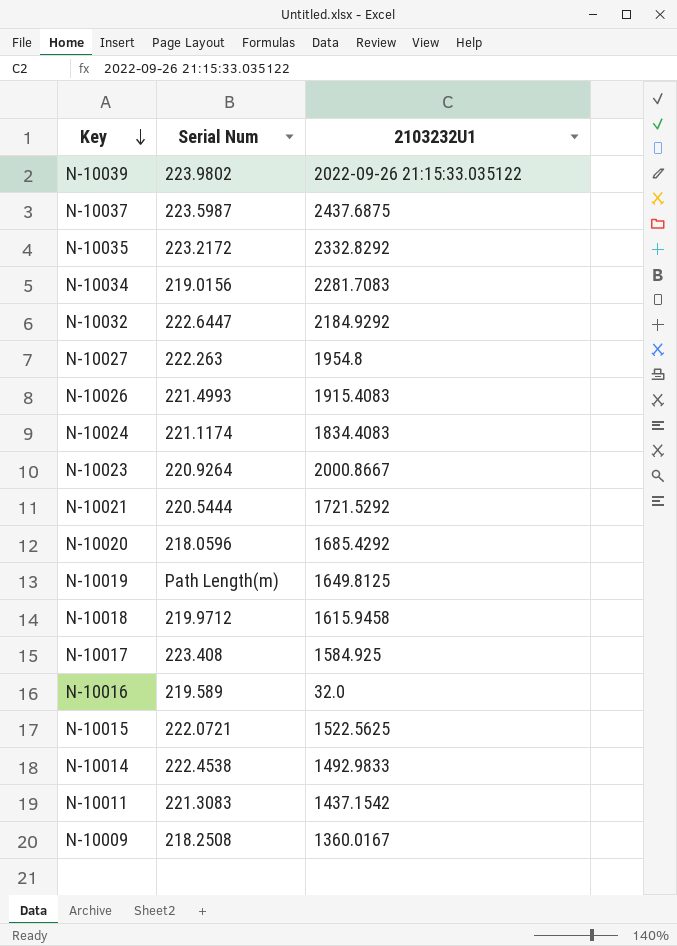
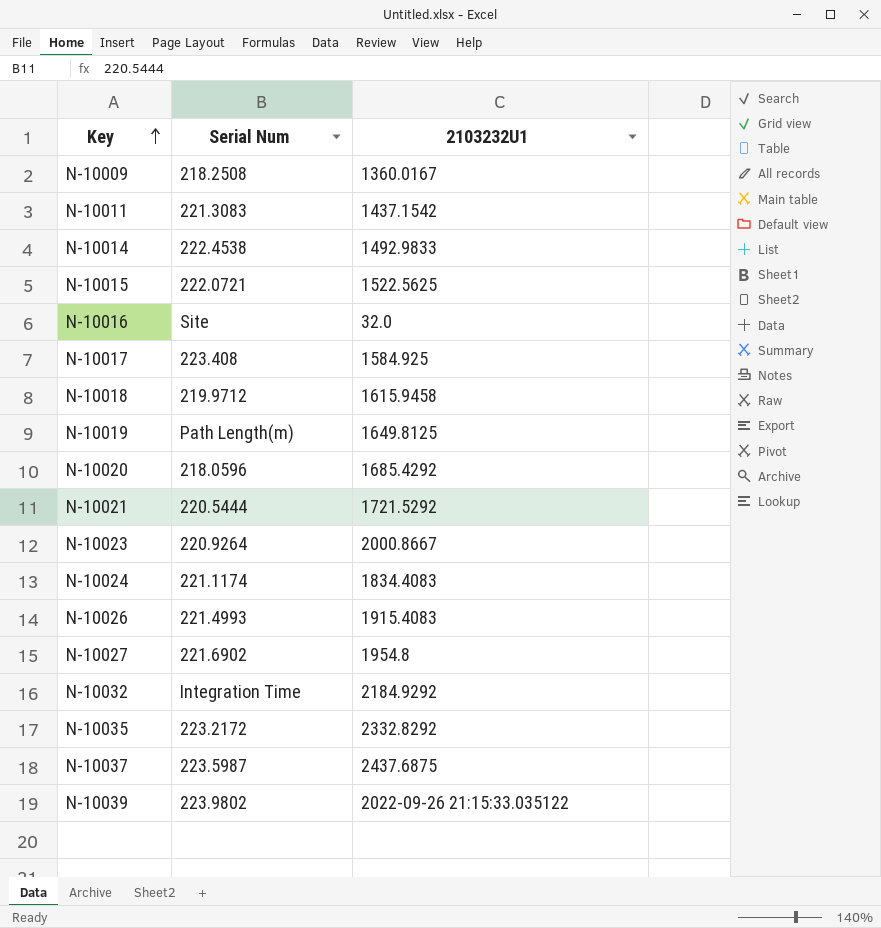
row order: Key descending -> Key ascending
row N-10034: 219.0156 | 2281.7083 -> none
N-10016 | Serial Num: 219.589 -> Site
N-10027 | Serial Num: 222.263 -> 221.6902
N-10032 | Serial Num: 222.6447 -> Integration Time

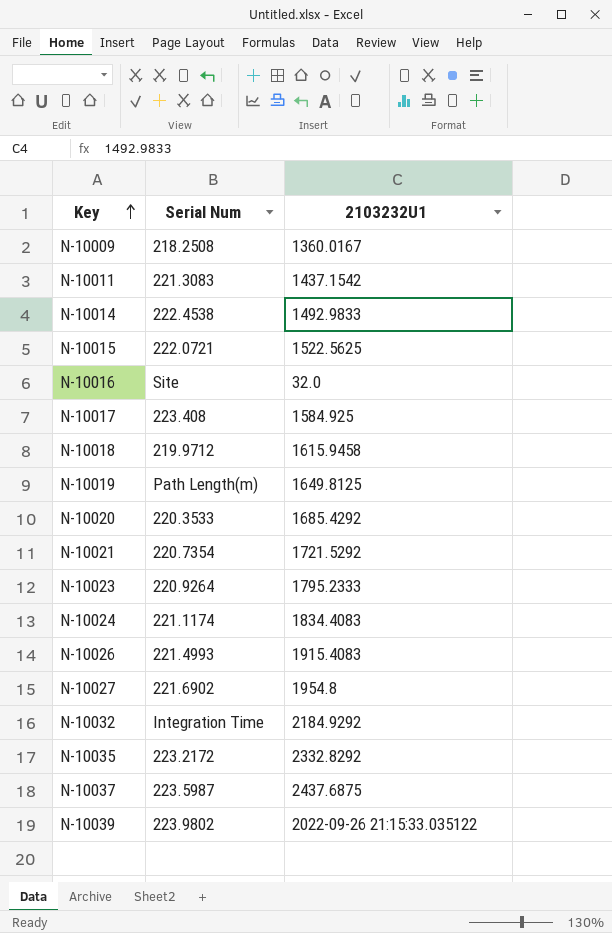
N-10020 | Serial Num: 218.0596 -> 220.3533
N-10021 | Serial Num: 220.5444 -> 220.7354
N-10023 | 2103232U1: 2000.8667 -> 1795.2333

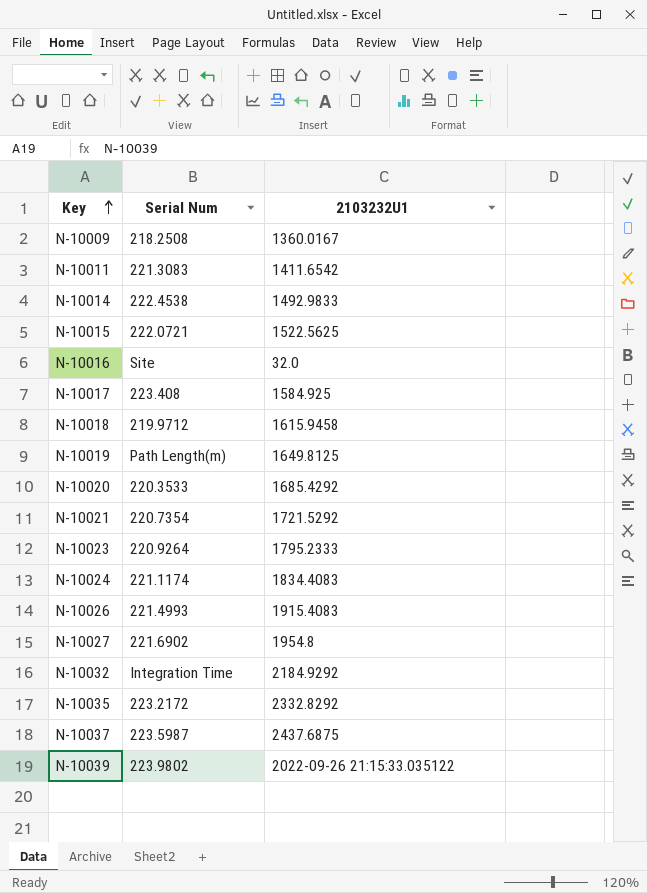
N-10011 | 2103232U1: 1437.1542 -> 1411.6542

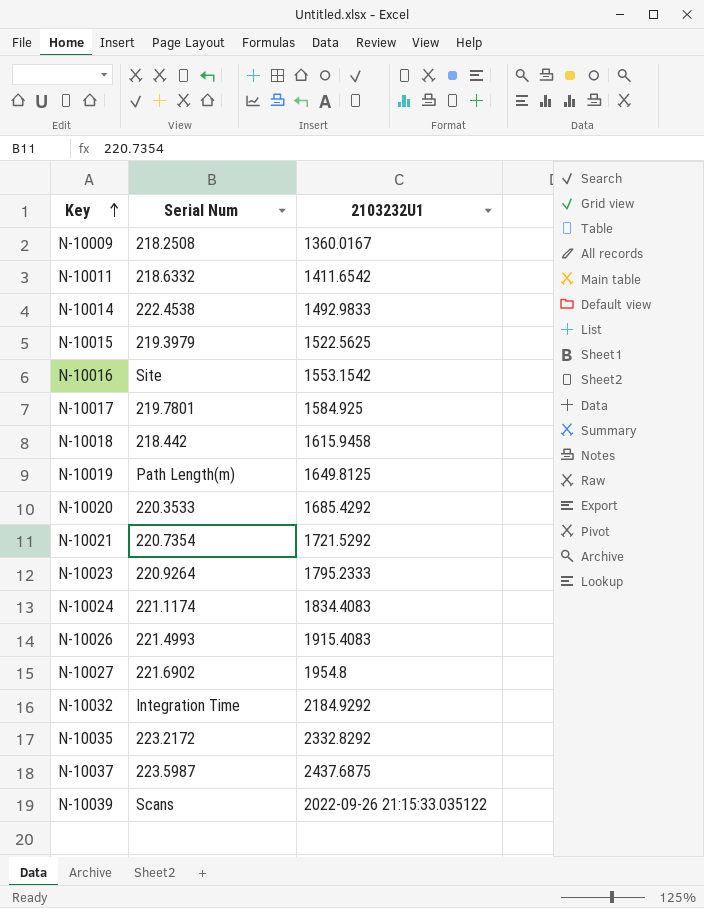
N-10011 | Serial Num: 221.3083 -> 218.6332
N-10015 | Serial Num: 222.0721 -> 219.3979
N-10016 | 2103232U1: 32.0 -> 1553.1542
N-10017 | Serial Num: 223.408 -> 219.7801
N-10018 | Serial Num: 219.9712 -> 218.442
N-10039 | Serial Num: 223.9802 -> Scans

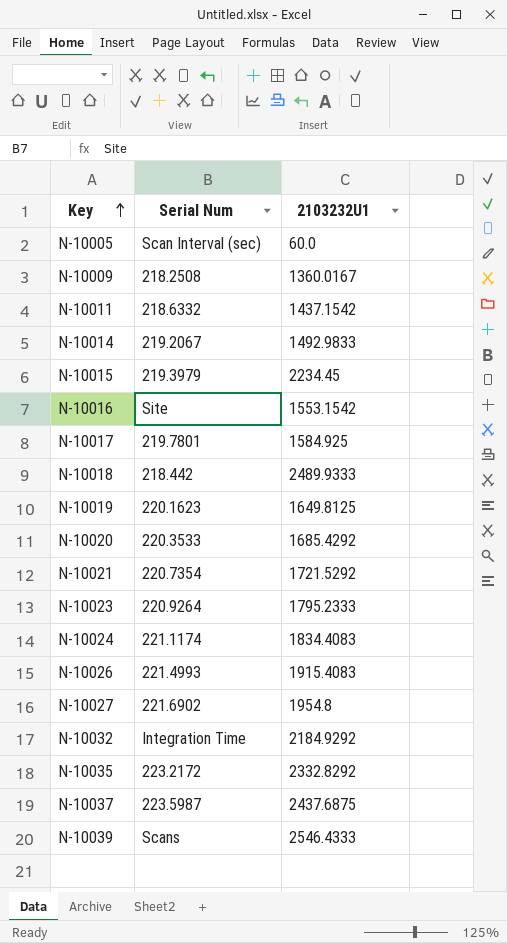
row N-10005: none -> Scan Interval (sec) | 60.0
N-10011 | 2103232U1: 1411.6542 -> 1437.1542
N-10014 | Serial Num: 222.4538 -> 219.2067
N-10015 | 2103232U1: 1522.5625 -> 2234.45
N-10018 | 2103232U1: 1615.9458 -> 2489.9333
N-10019 | Serial Num: Path Length(m) -> 220.1623
N-10039 | 2103232U1: 2022-09-26 21:15:33.035122 -> 2546.4333

